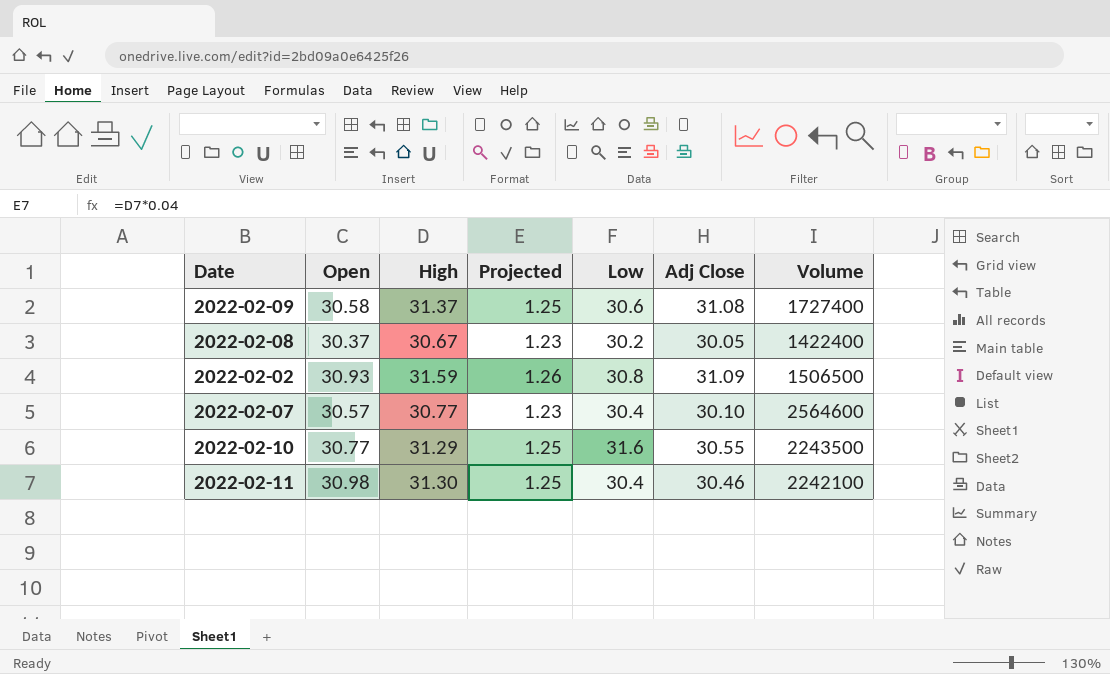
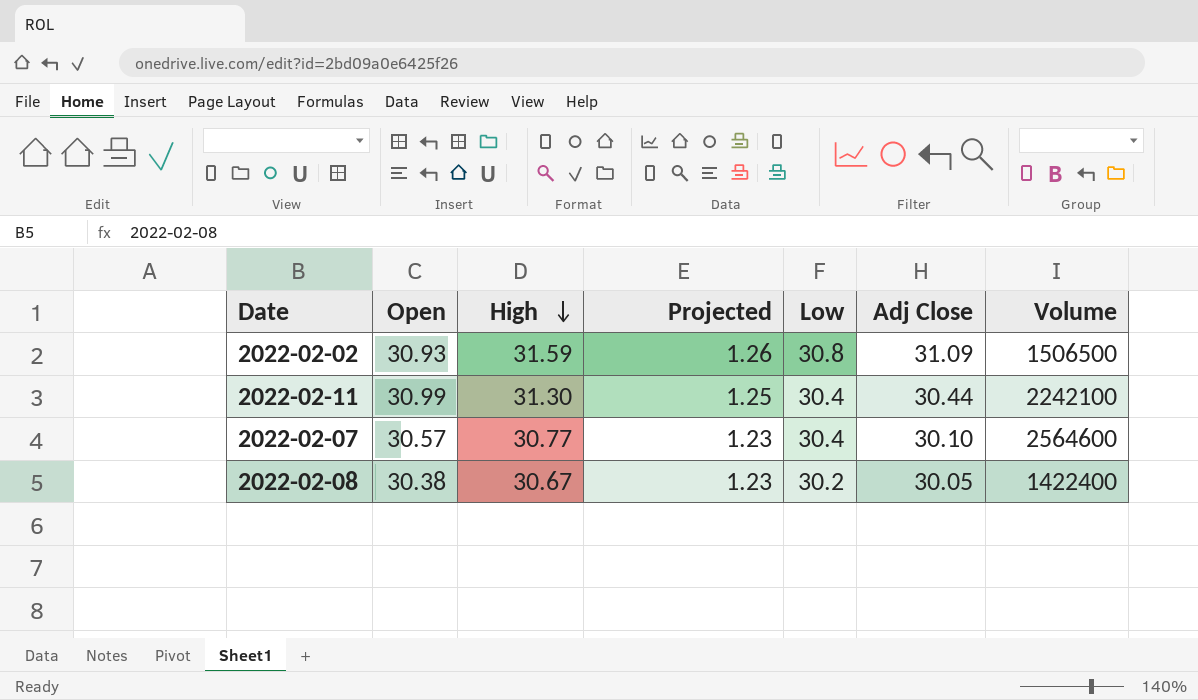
row order: none -> High descending
row 2022-02-09: 30.58 | 31.37 | 1.25 | 30.6 | 31.08 | 1727400 -> none
row 2022-02-10: 30.77 | 31.29 | 1.25 | 31.6 | 30.55 | 2243500 -> none
2022-02-11 | Open: 30.98 -> 30.99
2022-02-11 | Adj Close: 30.46 -> 30.44
2022-02-08 | Open: 30.37 -> 30.38

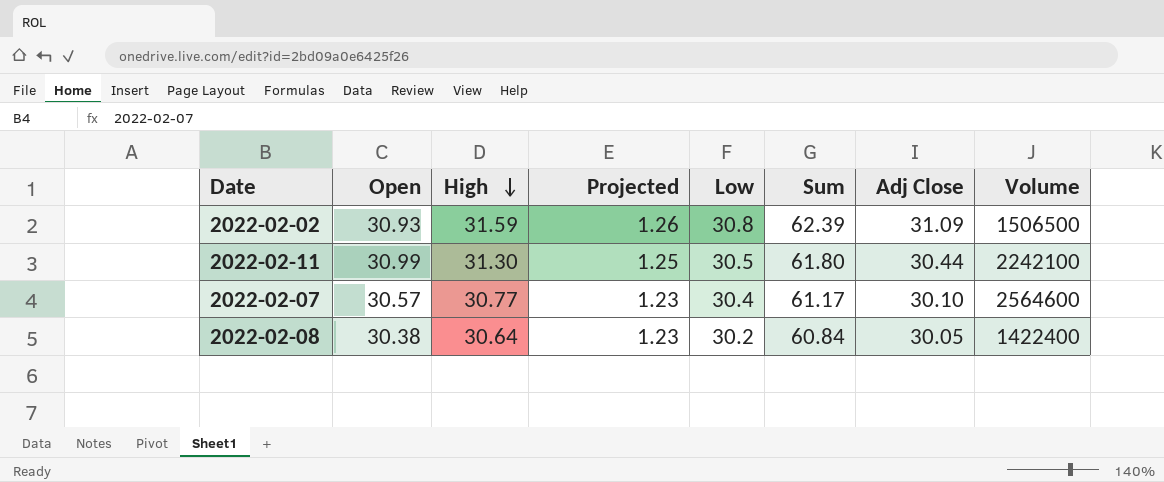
column Sum | formula: none -> [High] + [Low]
2022-02-11 | Low: 30.4 -> 30.5
2022-02-08 | High: 30.67 -> 30.64

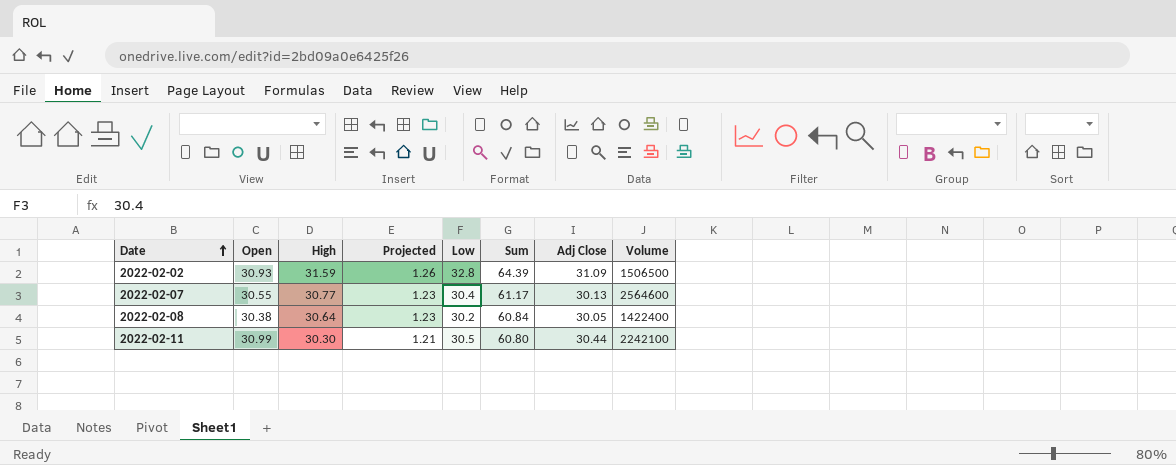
row order: High descending -> Date ascending
2022-02-02 | Low: 30.8 -> 32.8
2022-02-02 | Sum: 62.39 -> 64.39
2022-02-07 | Open: 30.57 -> 30.55
2022-02-07 | Adj Close: 30.10 -> 30.13
2022-02-11 | High: 31.30 -> 30.30
2022-02-11 | Projected: 1.25 -> 1.21
2022-02-11 | Sum: 61.80 -> 60.80

